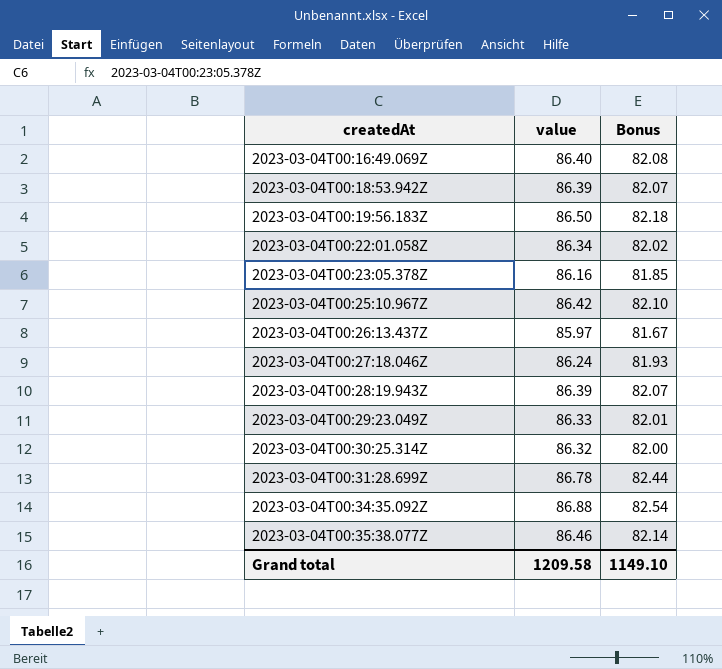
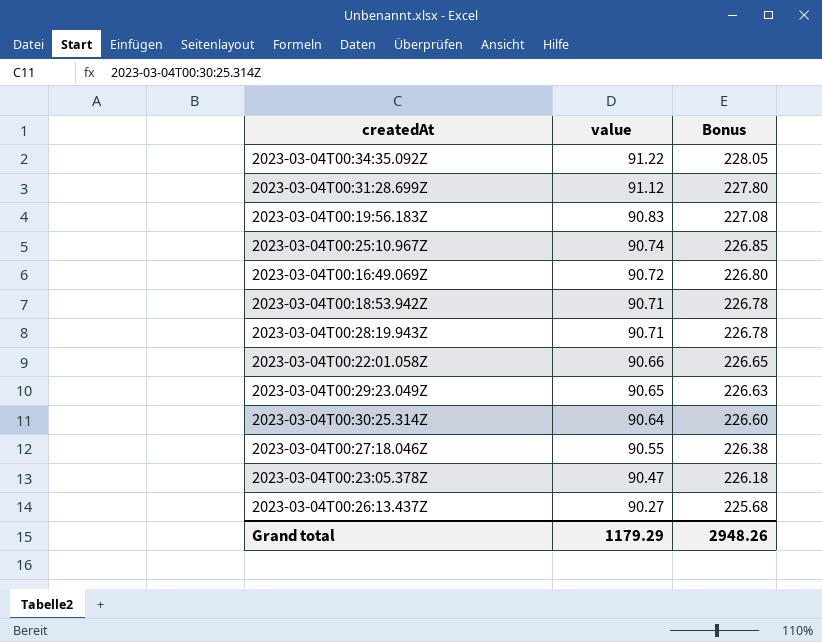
row order: createdAt ascending -> value descending
column Bonus | formula: [value] * 0.95 -> [value] * 2.5
row 2023-03-04T00:35:38.077Z: 86.46 | 82.14 -> none
2023-03-04T00:34:35.092Z | value: 86.88 -> 91.22
2023-03-04T00:31:28.699Z | value: 86.78 -> 91.12
2023-03-04T00:19:56.183Z | value: 86.50 -> 90.83
2023-03-04T00:25:10.967Z | value: 86.42 -> 90.74
2023-03-04T00:16:49.069Z | value: 86.40 -> 90.72
2023-03-04T00:18:53.942Z | value: 86.39 -> 90.71
2023-03-04T00:28:19.943Z | value: 86.39 -> 90.71
2023-03-04T00:22:01.058Z | value: 86.34 -> 90.66
2023-03-04T00:29:23.049Z | value: 86.33 -> 90.65
2023-03-04T00:30:25.314Z | value: 86.32 -> 90.64
2023-03-04T00:27:18.046Z | value: 86.24 -> 90.55
2023-03-04T00:23:05.378Z | value: 86.16 -> 90.47
2023-03-04T00:26:13.437Z | value: 85.97 -> 90.27
Grand total | value: 1209.58 -> 1179.29
Grand total | Bonus: 1149.10 -> 2948.26

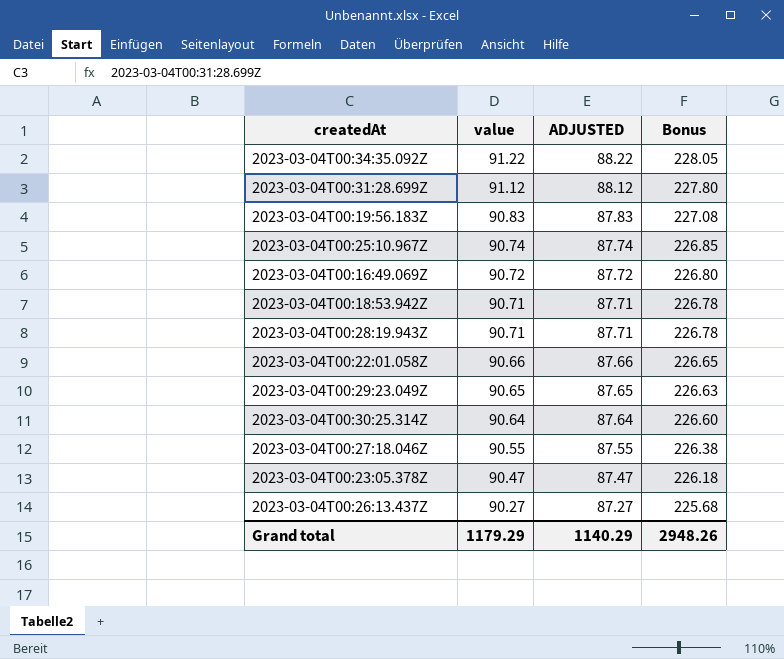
column ADJUSTED | formula: none -> [value] - 3

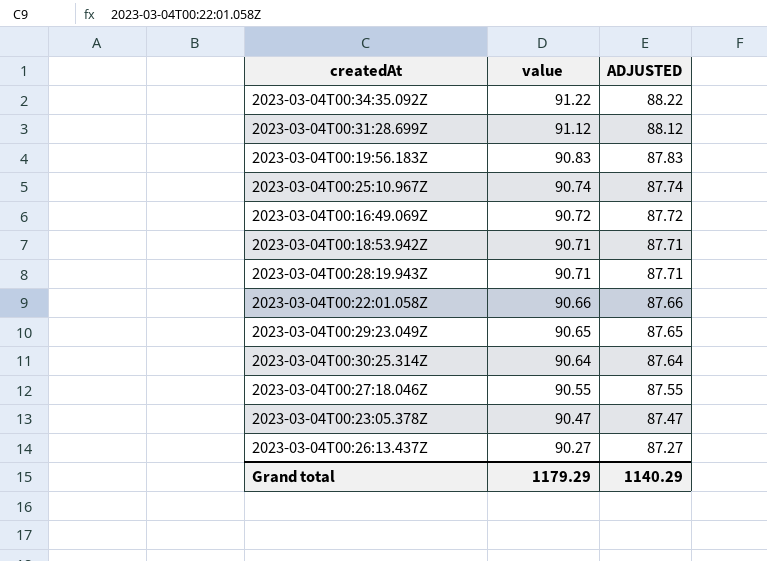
column Bonus | formula: [value] * 2.5 -> none

